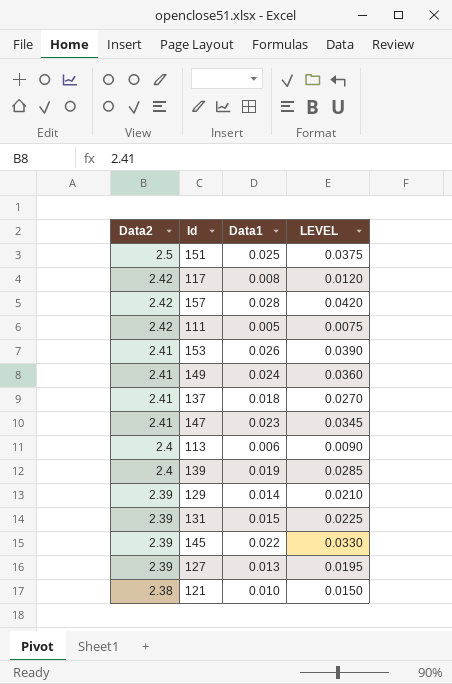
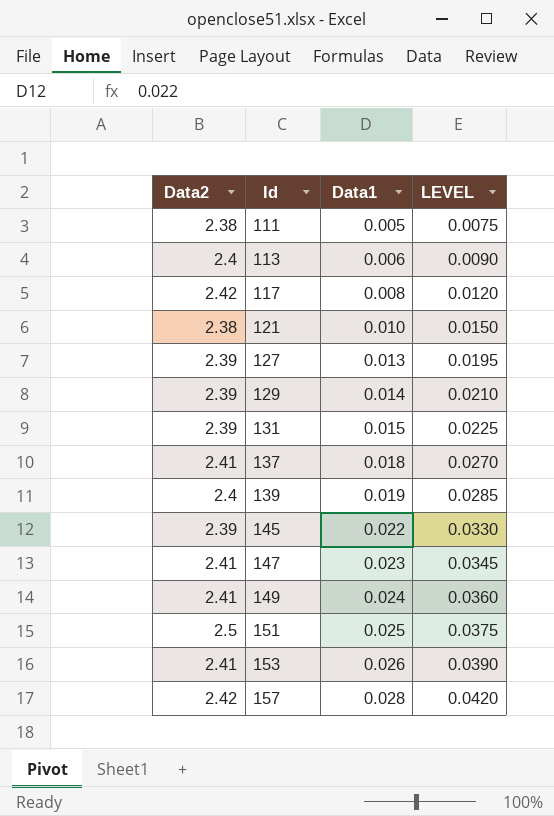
row order: Data2 descending -> Id ascending
111 | Data2: 2.42 -> 2.38

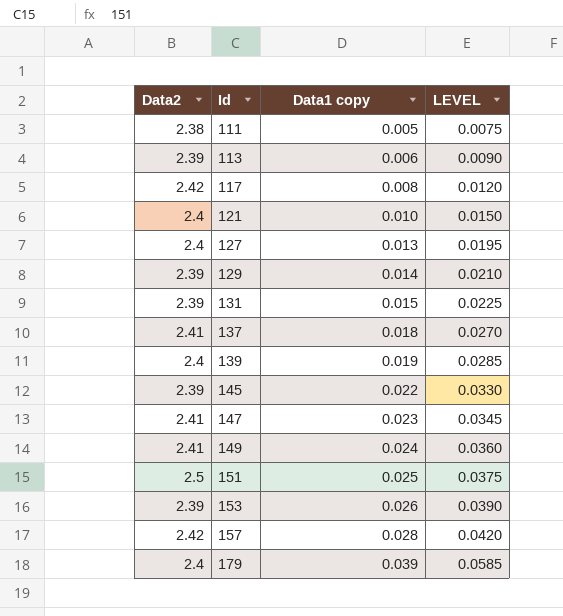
column name: Data1 -> Data1 copy
113 | Data2: 2.4 -> 2.39
121 | Data2: 2.38 -> 2.4
127 | Data2: 2.39 -> 2.4
153 | Data2: 2.41 -> 2.39
row 179: none -> 2.4 | 0.039 | 0.0585

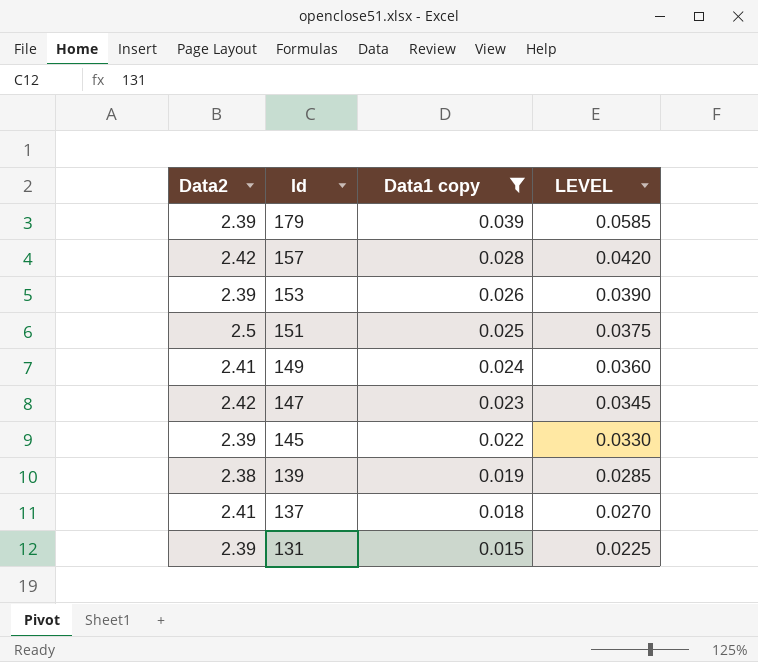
filter: none -> Data1 copy >= 0.015
row order: Id ascending -> Id descending
179 | Data2: 2.4 -> 2.39
147 | Data2: 2.41 -> 2.42
139 | Data2: 2.4 -> 2.38

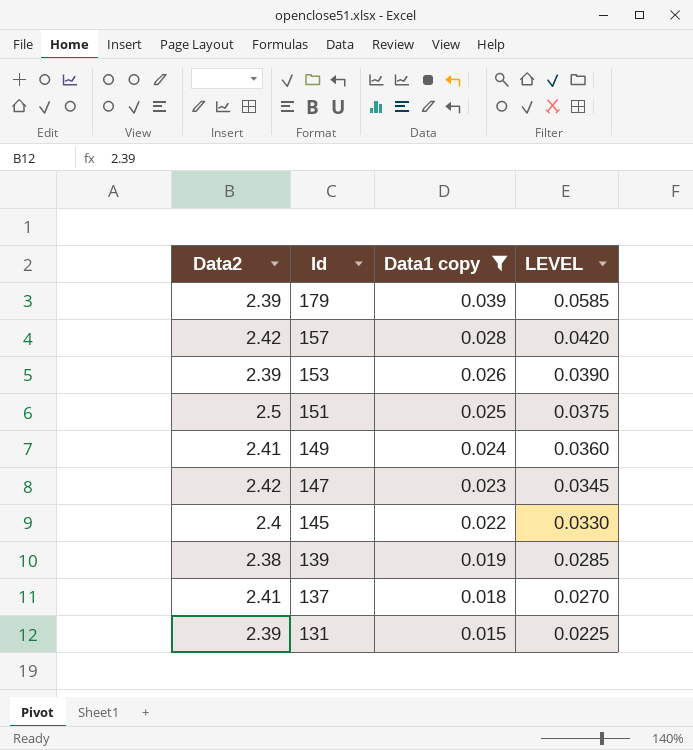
145 | Data2: 2.39 -> 2.4

